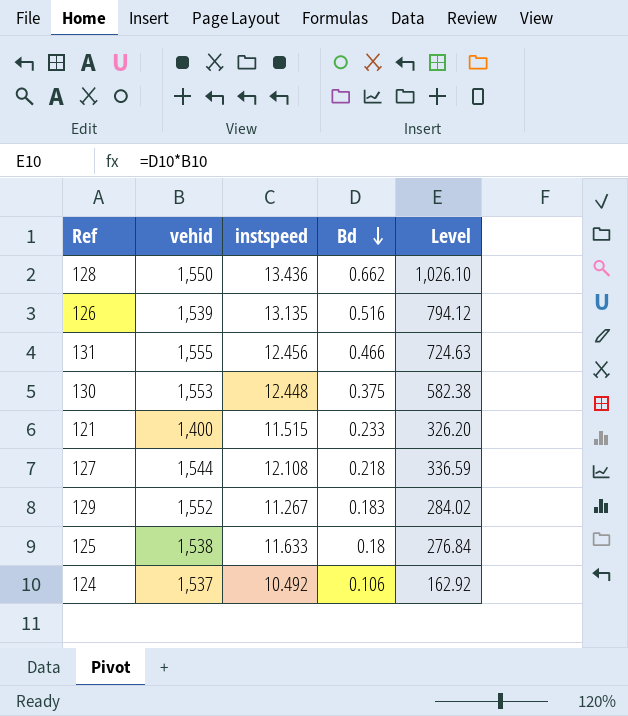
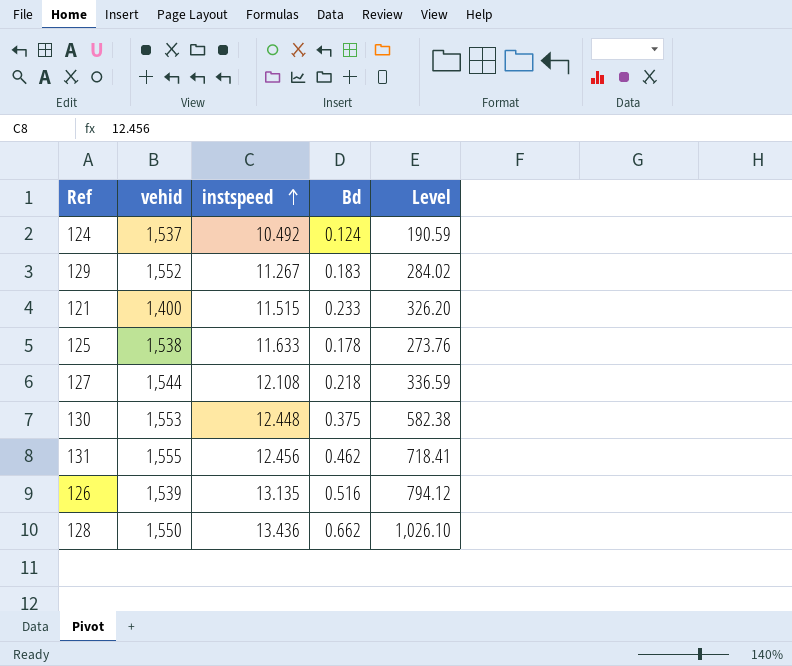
row order: Bd descending -> instspeed ascending
124 | Bd: 0.106 -> 0.124
124 | Level: 162.92 -> 190.59
125 | Bd: 0.18 -> 0.178
125 | Level: 276.84 -> 273.76
131 | Bd: 0.466 -> 0.462
131 | Level: 724.63 -> 718.41

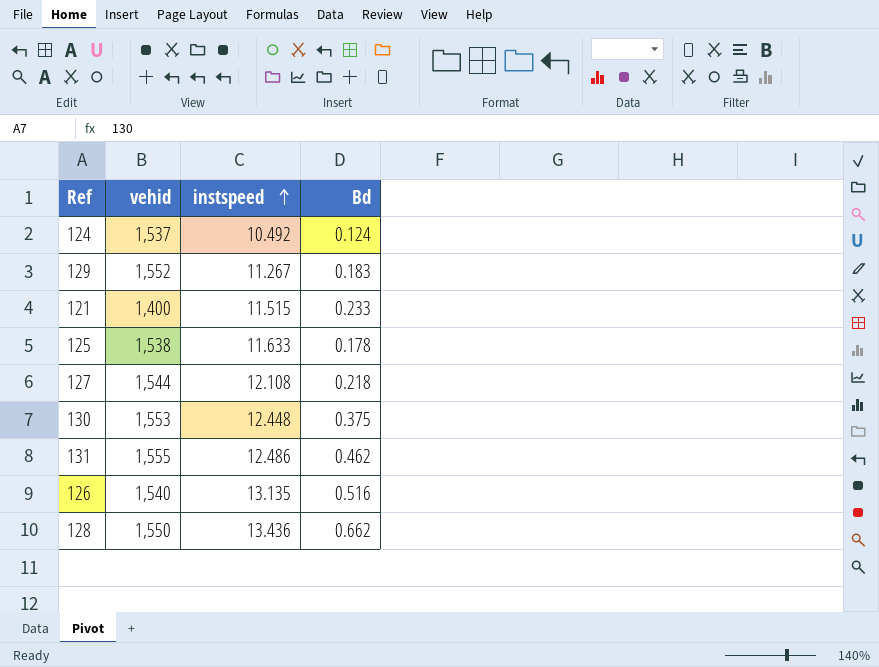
column Level | formula: [vehid] * [Bd] -> none
131 | instspeed: 12.456 -> 12.486
126 | vehid: 1,539 -> 1,540

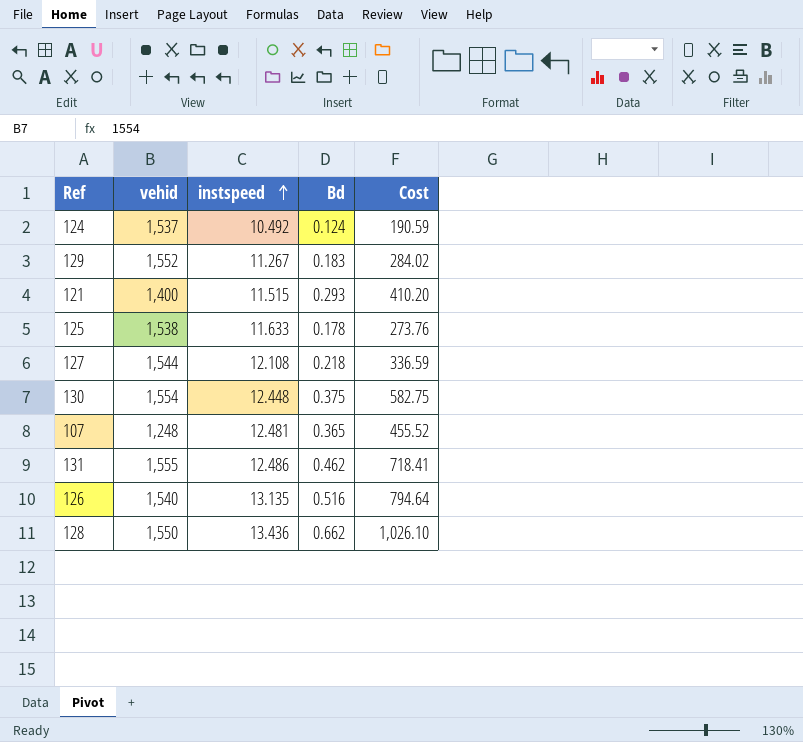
column Cost | formula: none -> [vehid] * [Bd]
121 | Bd: 0.233 -> 0.293
130 | vehid: 1,553 -> 1,554
row 107: none -> 1,248 | 12.481 | 0.365 | 455.52

